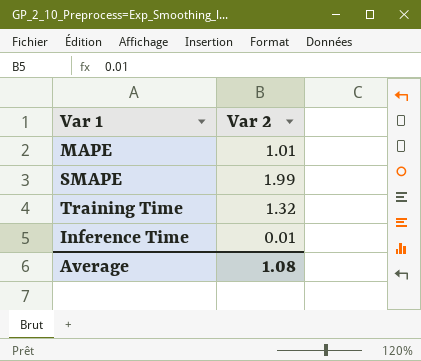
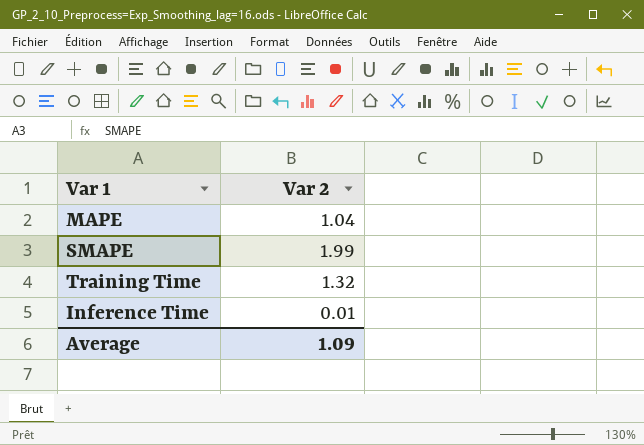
MAPE | Var 2: 1.01 -> 1.04
Average | Var 2: 1.08 -> 1.09

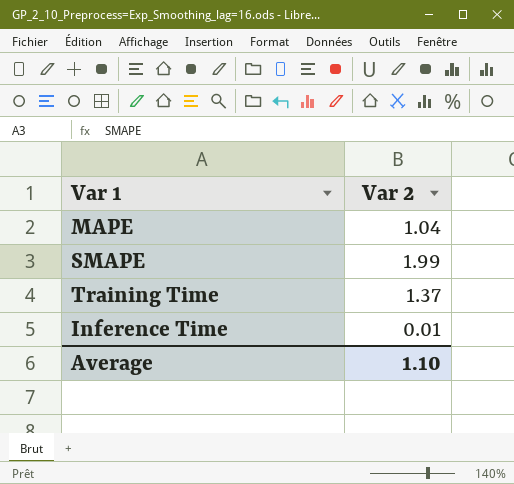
Training Time | Var 2: 1.32 -> 1.37
Average | Var 2: 1.09 -> 1.10

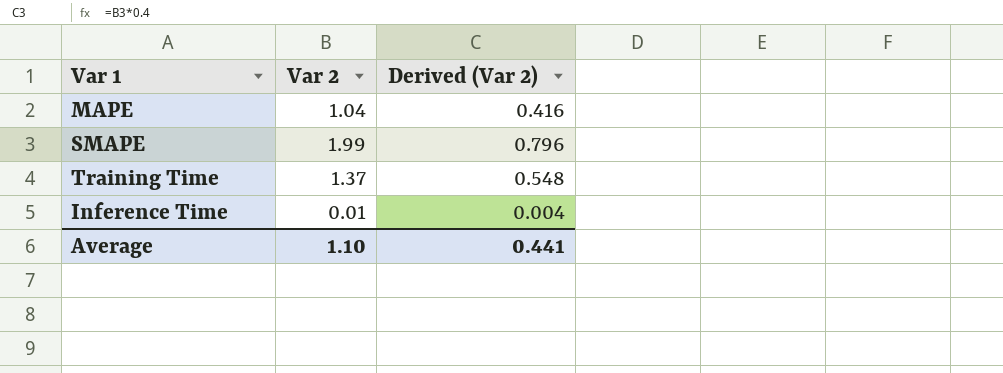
column Derived (Var 2) | formula: none -> [Var 2] * 0.4

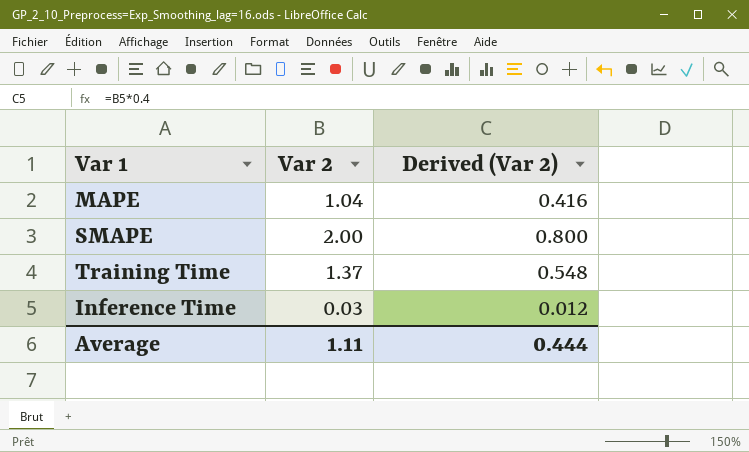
SMAPE | Var 2: 1.99 -> 2.00
SMAPE | Derived (Var 2): 0.796 -> 0.800
Inference Time | Var 2: 0.01 -> 0.03
Inference Time | Derived (Var 2): 0.004 -> 0.012
Average | Var 2: 1.10 -> 1.11
Average | Derived (Var 2): 0.441 -> 0.444

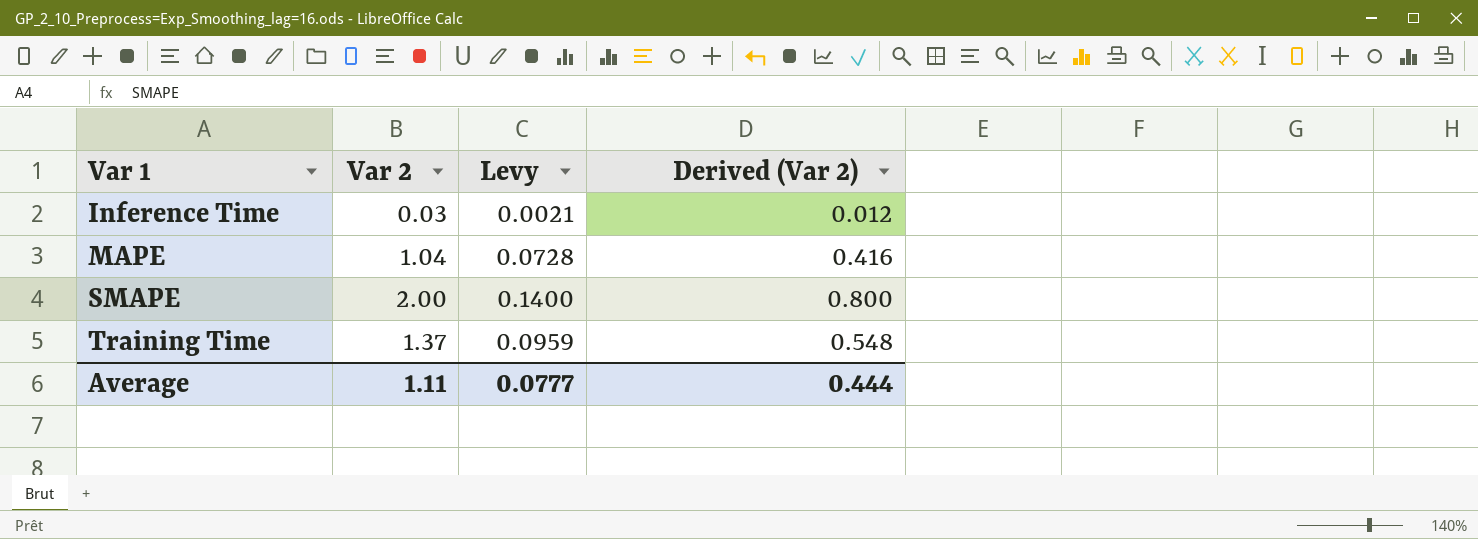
row order: none -> Var 1 ascending
column Levy | formula: none -> [Var 2] * 0.07

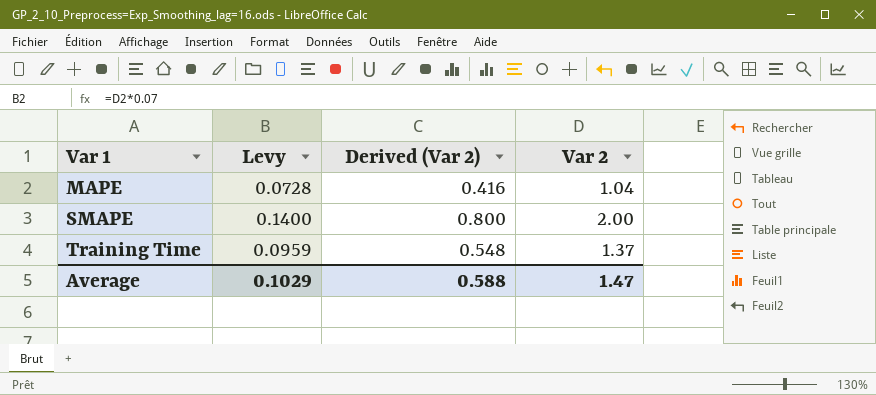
column Var 2 | position: 2 -> 4
row Inference Time: 0.03 | 0.0021 | 0.012 -> none
Average | Levy: 0.0777 -> 0.1029
Average | Derived (Var 2): 0.444 -> 0.588
Average | Var 2: 1.11 -> 1.47

